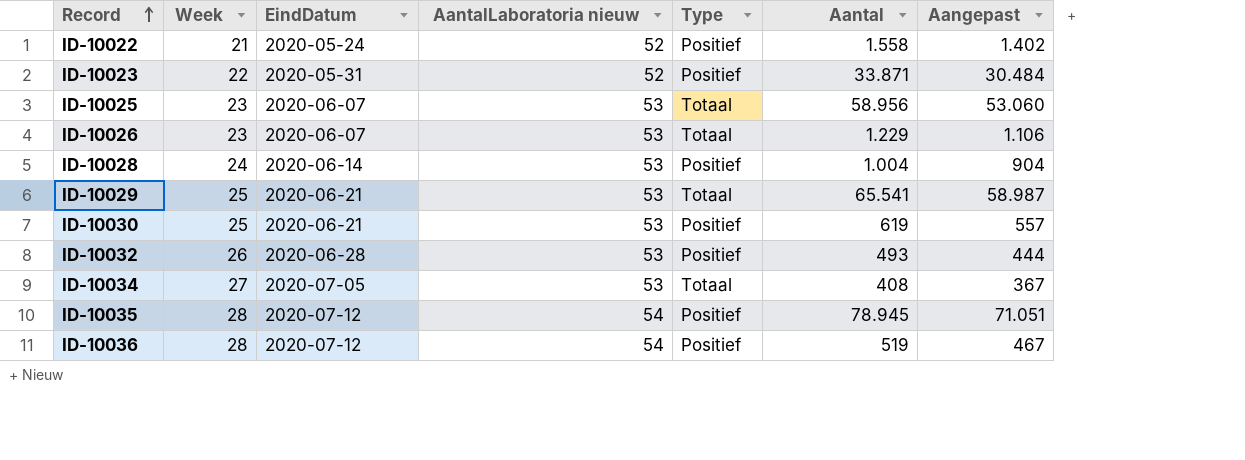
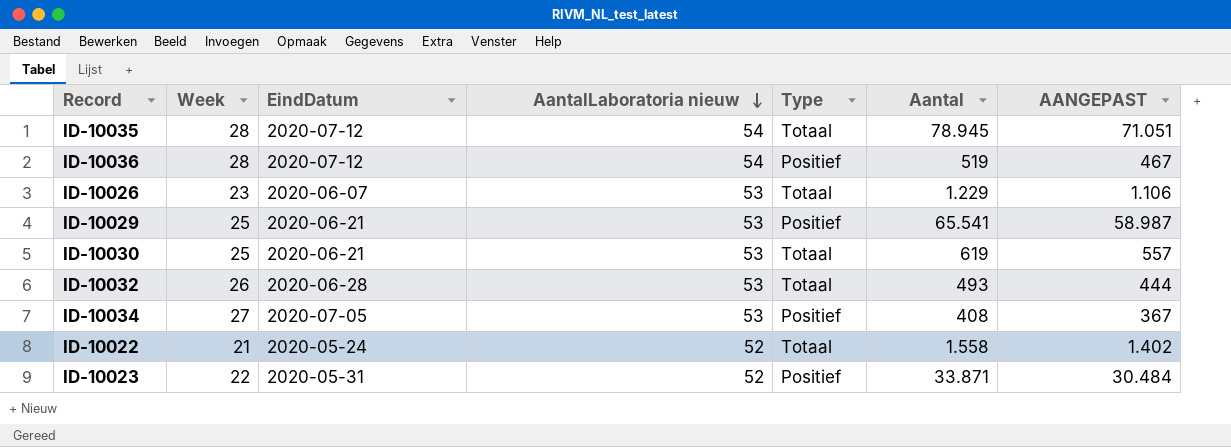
row order: Record ascending -> AantalLaboratoria nieuw descending
column name: Aangepast -> AANGEPAST
row ID-10025: 23 | 2020-06-07 | 53 | Totaal | 58.956 | 53.060 -> none
row ID-10028: 24 | 2020-06-14 | 53 | Positief | 1.004 | 904 -> none
ID-10035 | Type: Positief -> Totaal
ID-10029 | Type: Totaal -> Positief
ID-10030 | Type: Positief -> Totaal
ID-10032 | Type: Positief -> Totaal
ID-10034 | Type: Totaal -> Positief
ID-10022 | Type: Positief -> Totaal

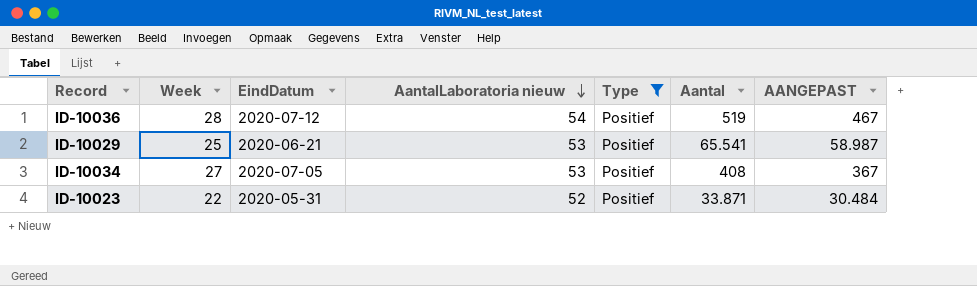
filter: none -> Type = Positief

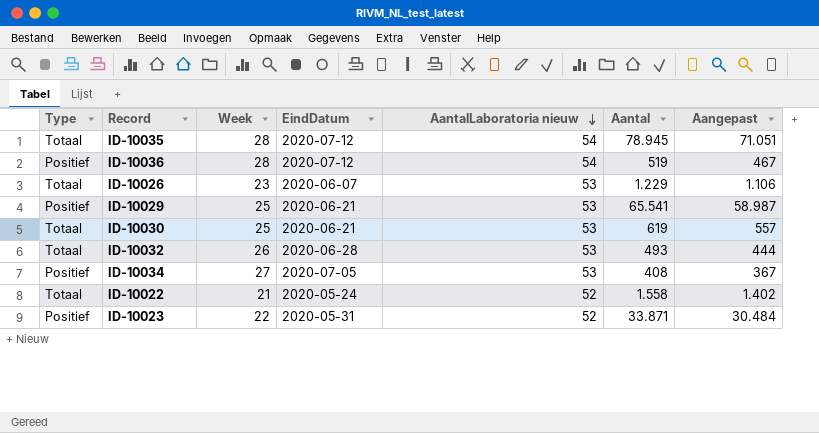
filter: Type = Positief -> none
column Type | position: 5 -> 1
column name: AANGEPAST -> Aangepast

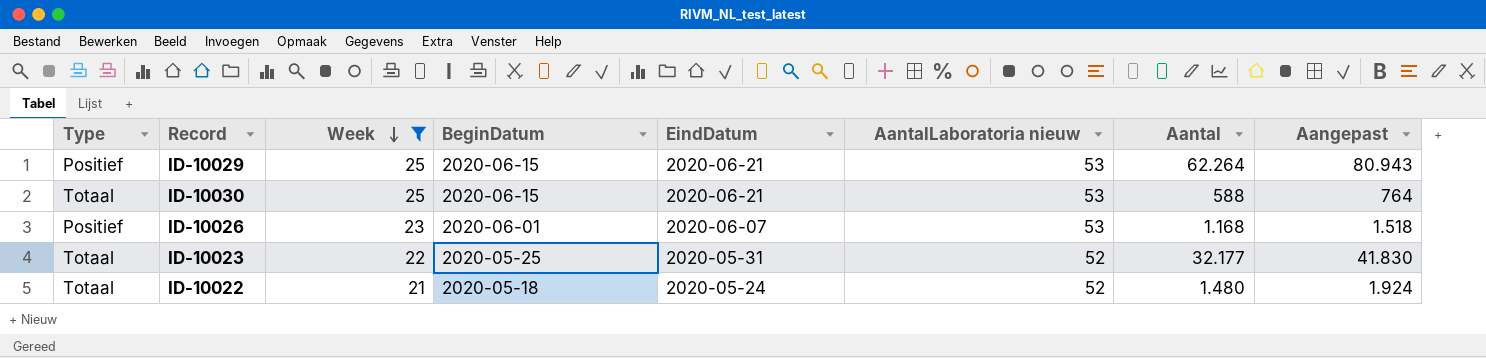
filter: none -> Week <= 25
row order: AantalLaboratoria nieuw descending -> Week descending
column BeginDatum | position: none -> 4
column Aangepast | formula: [Aantal] * 0,9 -> [Aantal] * 1,3
ID-10029 | Aantal: 65.541 -> 62.264
ID-10030 | Aantal: 619 -> 588
ID-10026 | Type: Totaal -> Positief
ID-10026 | Aantal: 1.229 -> 1.168
ID-10023 | Type: Positief -> Totaal
ID-10023 | Aantal: 33.871 -> 32.177
ID-10022 | Aantal: 1.558 -> 1.480

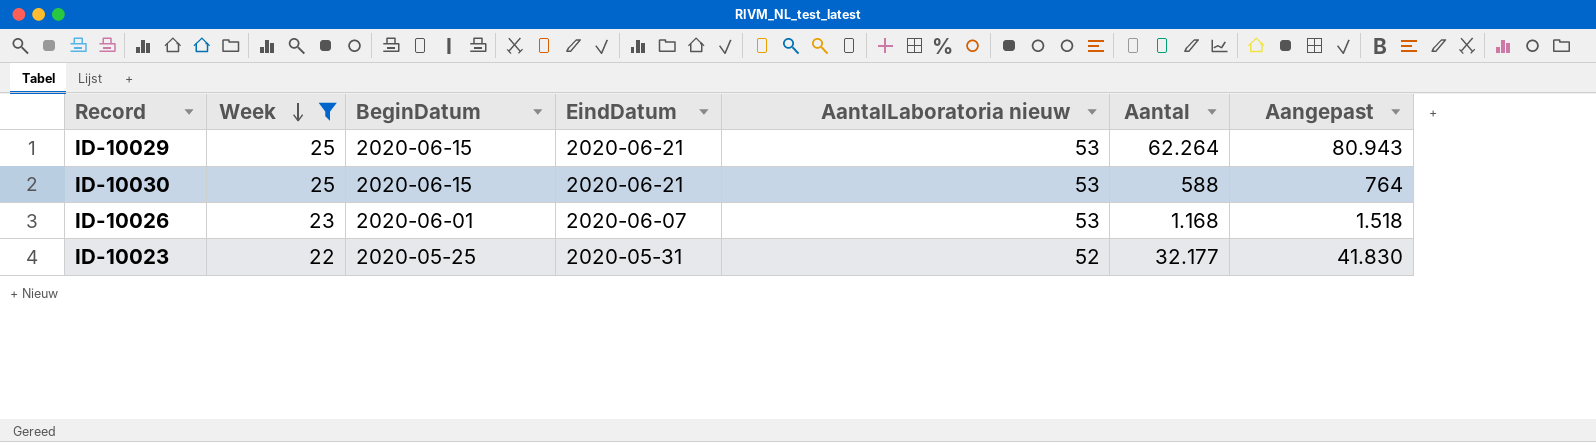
column Type | position: 1 -> none
row ID-10022: Totaal | 21 | 2020-05-18 | 2020-05-24 | 52 | 1.480 | 1.924 -> none

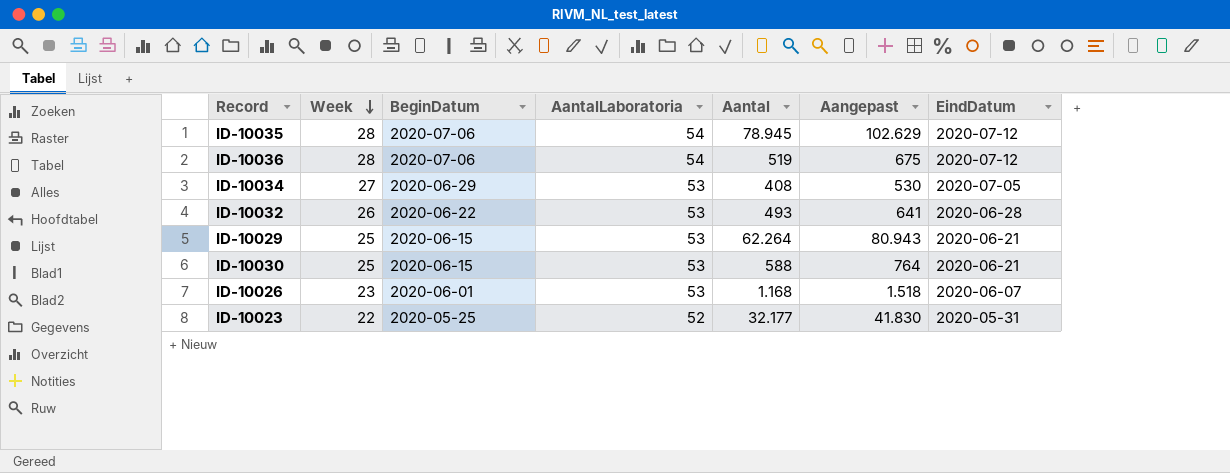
filter: Week <= 25 -> none
column name: AantalLaboratoria nieuw -> AantalLaboratoria
column EindDatum | position: 4 -> 7

